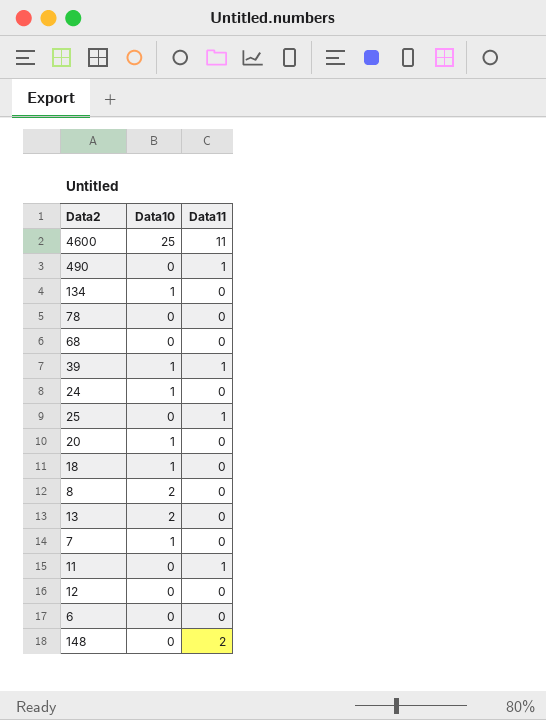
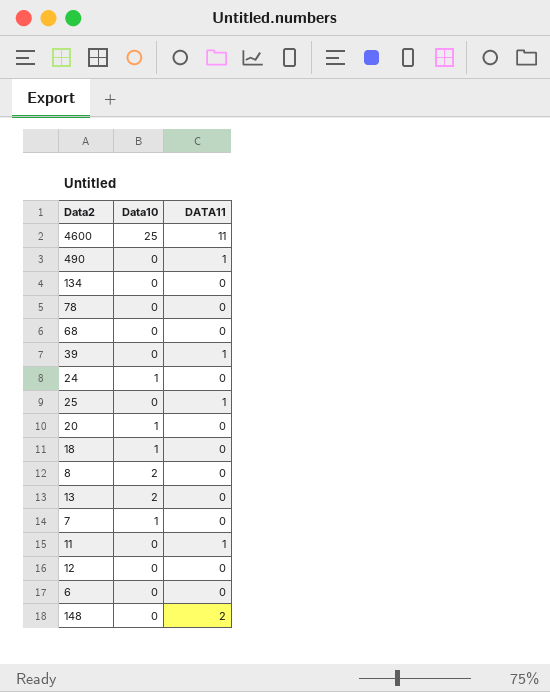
column name: Data11 -> DATA11
134 | Data10: 1 -> 0
39 | Data10: 1 -> 0

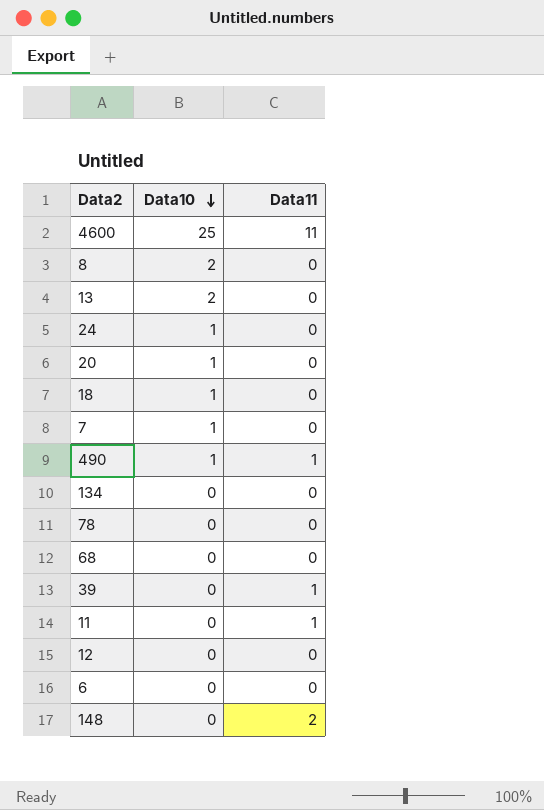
row order: none -> Data10 descending
column name: DATA11 -> Data11
row 25: 0 | 1 -> none
490 | Data10: 0 -> 1

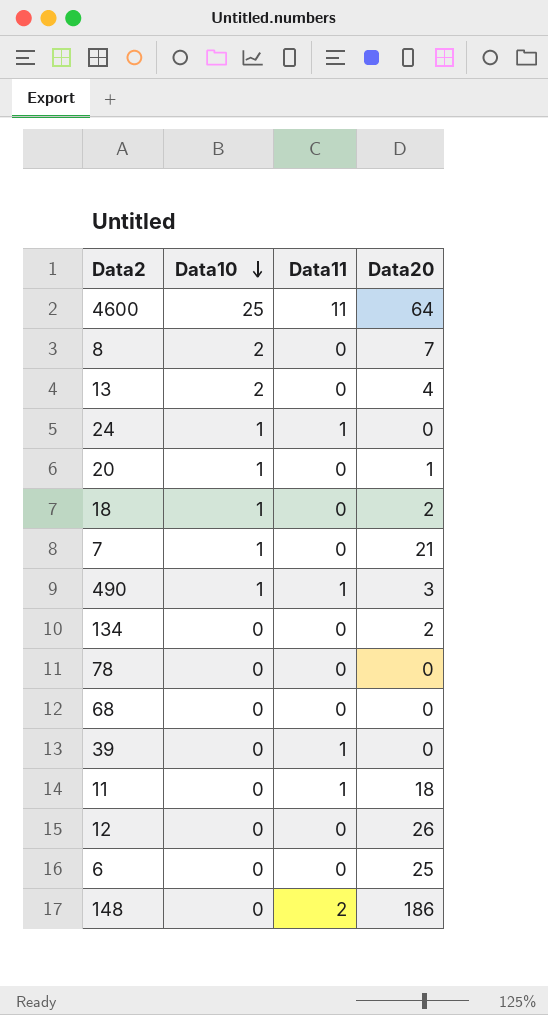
column Data20 | position: none -> 4
24 | Data11: 0 -> 1

